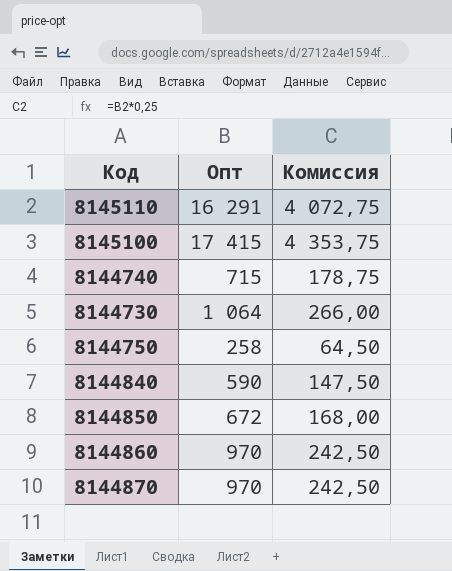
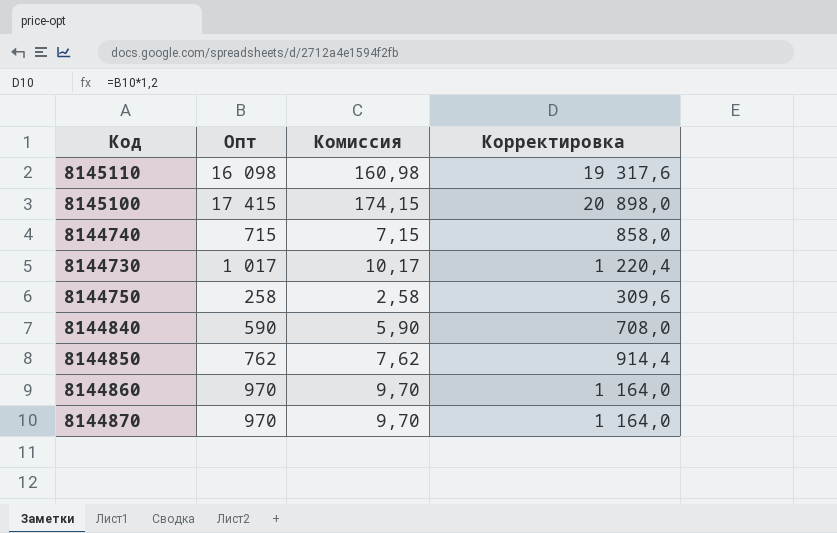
column Комиссия | formula: [Опт] * 0,25 -> [Опт] * 0,01
column Корректировка | formula: none -> [Опт] * 1,2
8145110 | Опт: 16 291 -> 16 098
8144730 | Опт: 1 064 -> 1 017
8144850 | Опт: 672 -> 762

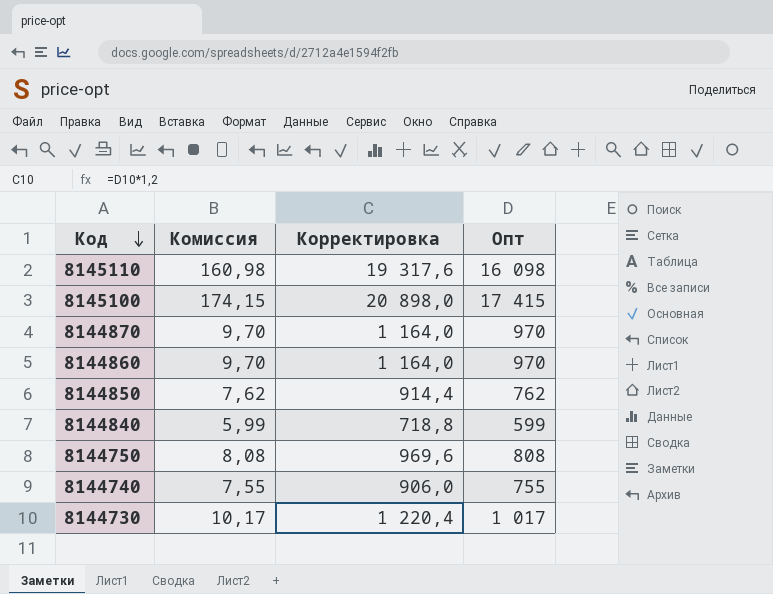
row order: none -> Код descending
column Опт | position: 2 -> 4
8144840 | Комиссия: 5,90 -> 5,99
8144840 | Корректировка: 708,0 -> 718,8
8144840 | Опт: 590 -> 599
8144750 | Комиссия: 2,58 -> 8,08
8144750 | Корректировка: 309,6 -> 969,6
8144750 | Опт: 258 -> 808
8144740 | Комиссия: 7,15 -> 7,55
8144740 | Корректировка: 858,0 -> 906,0
8144740 | Опт: 715 -> 755

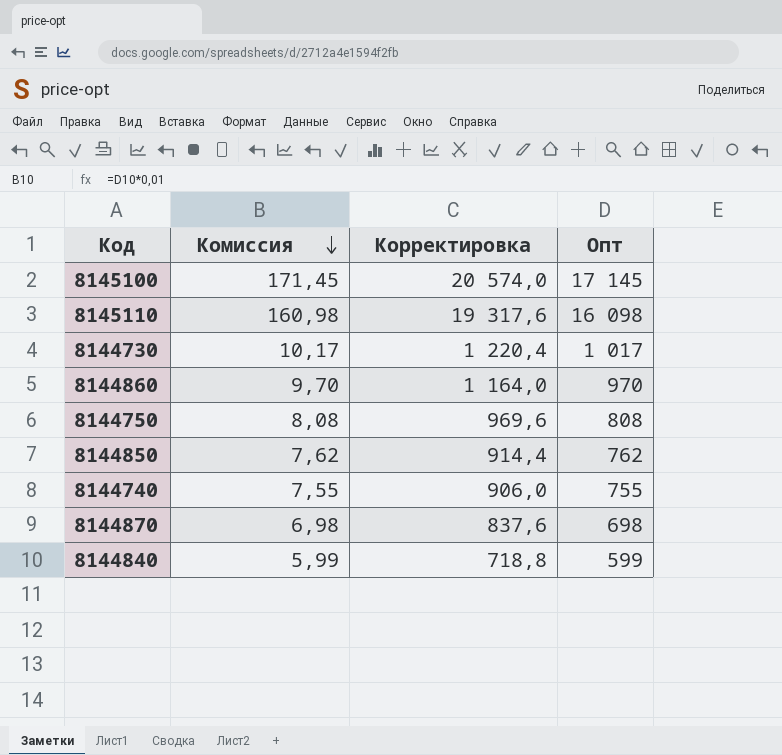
row order: Код descending -> Комиссия descending
8145100 | Комиссия: 174,15 -> 171,45
8145100 | Корректировка: 20 898,0 -> 20 574,0
8145100 | Опт: 17 415 -> 17 145
8144870 | Комиссия: 9,70 -> 6,98
8144870 | Корректировка: 1 164,0 -> 837,6
8144870 | Опт: 970 -> 698

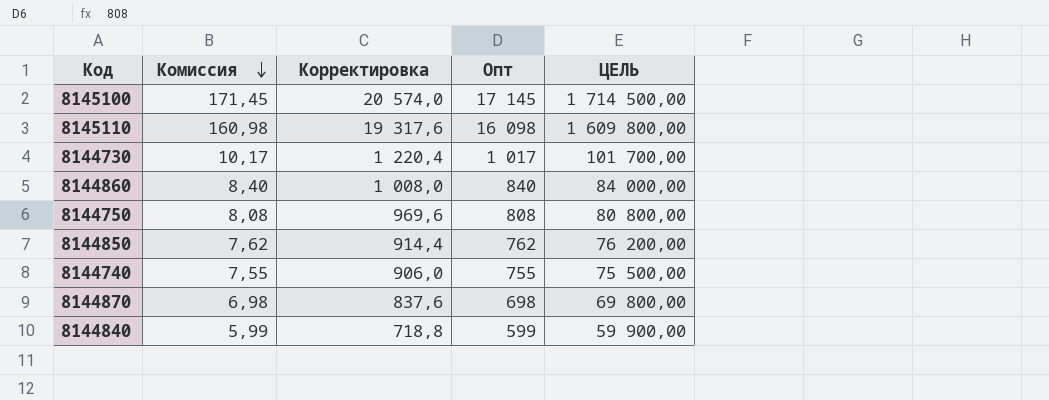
column ЦЕЛЬ | formula: none -> [Опт] * 100
8144860 | Комиссия: 9,70 -> 8,40
8144860 | Корректировка: 1 164,0 -> 1 008,0
8144860 | Опт: 970 -> 840

